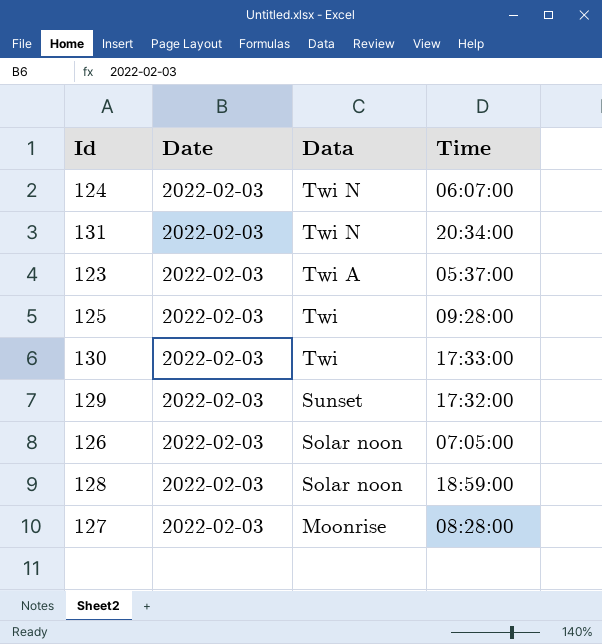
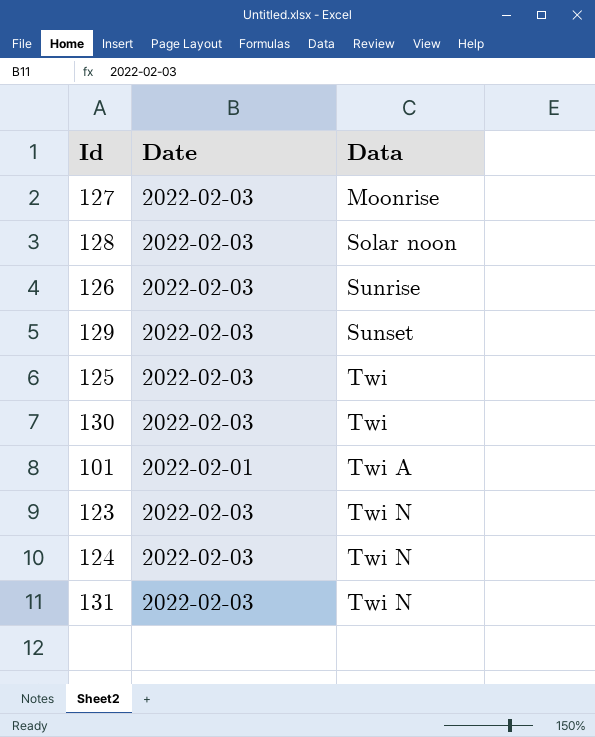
row order: Data descending -> Data ascending
column Time | position: 4 -> none
126 | Data: Solar noon -> Sunrise
row 101: none -> 2022-02-01 | Twi A
123 | Data: Twi A -> Twi N

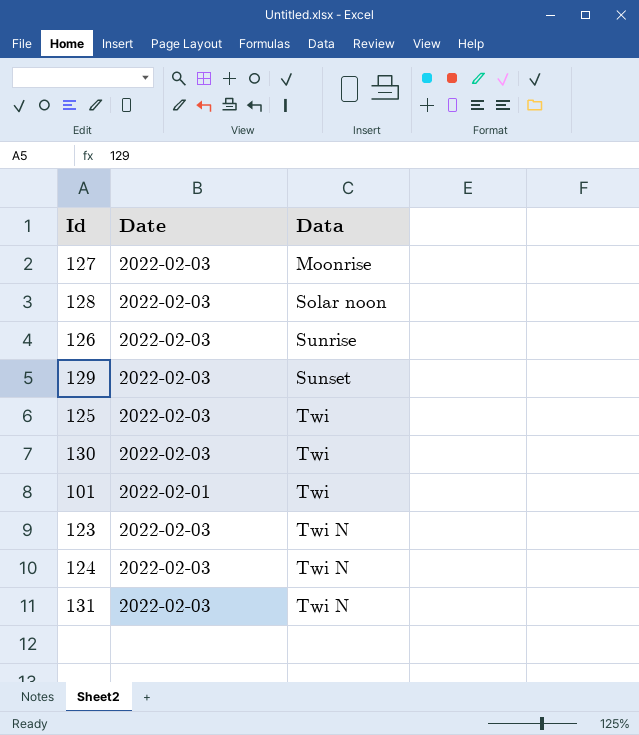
101 | Data: Twi A -> Twi

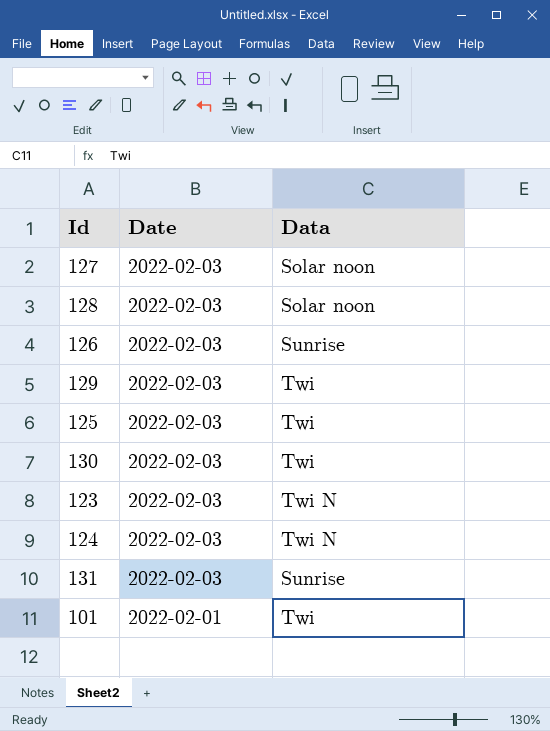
row order: Data ascending -> Date descending
127 | Data: Moonrise -> Solar noon
129 | Data: Sunset -> Twi
131 | Data: Twi N -> Sunrise

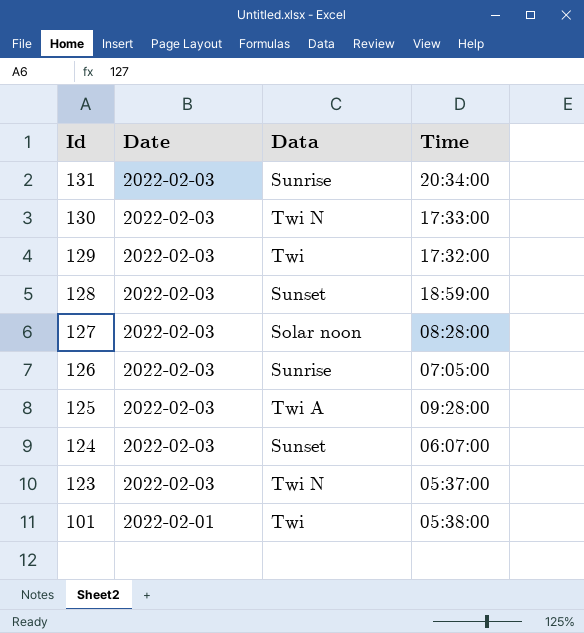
row order: Date descending -> Id descending
column Time | position: none -> 4
130 | Data: Twi -> Twi N
128 | Data: Solar noon -> Sunset
125 | Data: Twi -> Twi A
124 | Data: Twi N -> Sunset

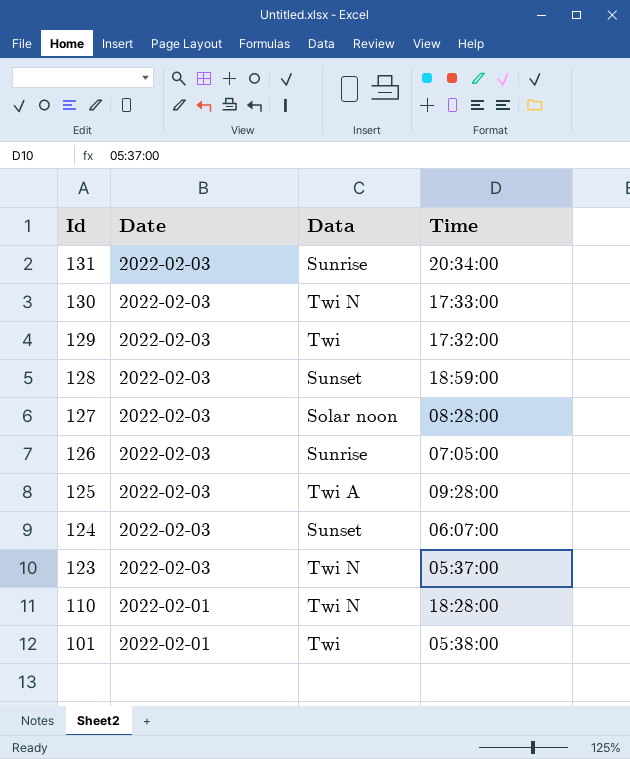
row 110: none -> 2022-02-01 | Twi N | 18:28:00

